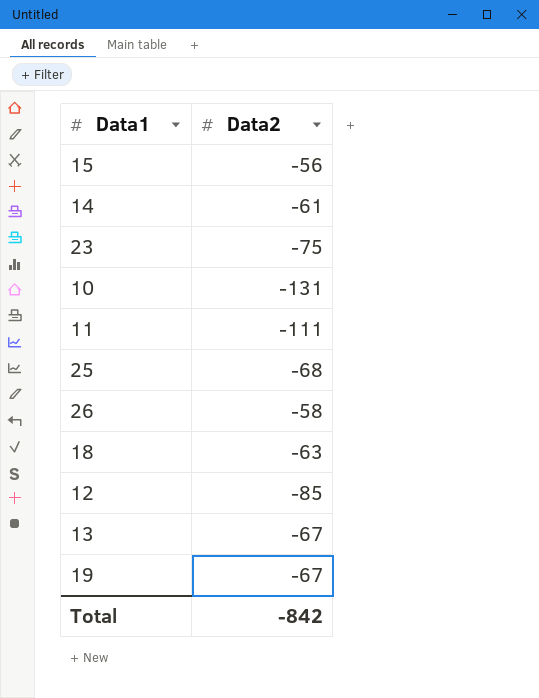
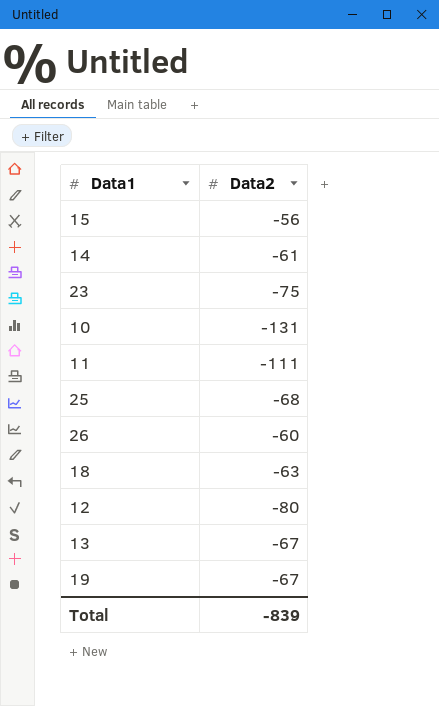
26 | Data2: -58 -> -60
12 | Data2: -85 -> -80
Total | Data2: -842 -> -839

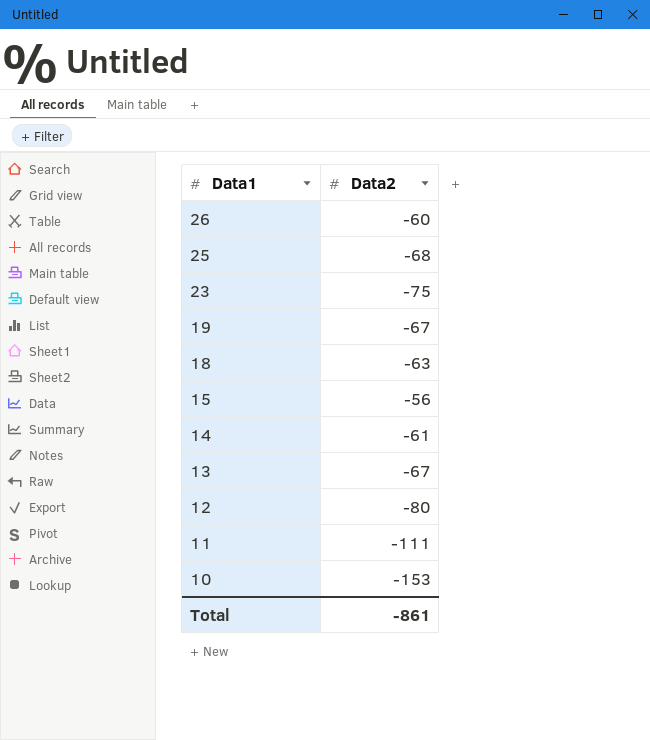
row order: none -> Data1 descending
10 | Data2: -131 -> -153
Total | Data2: -839 -> -861

